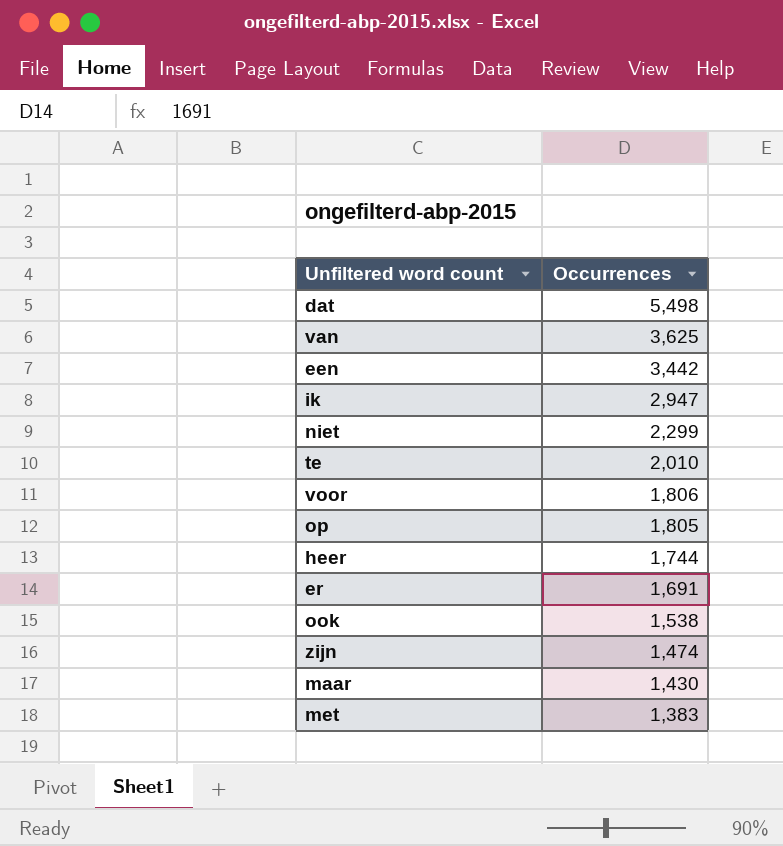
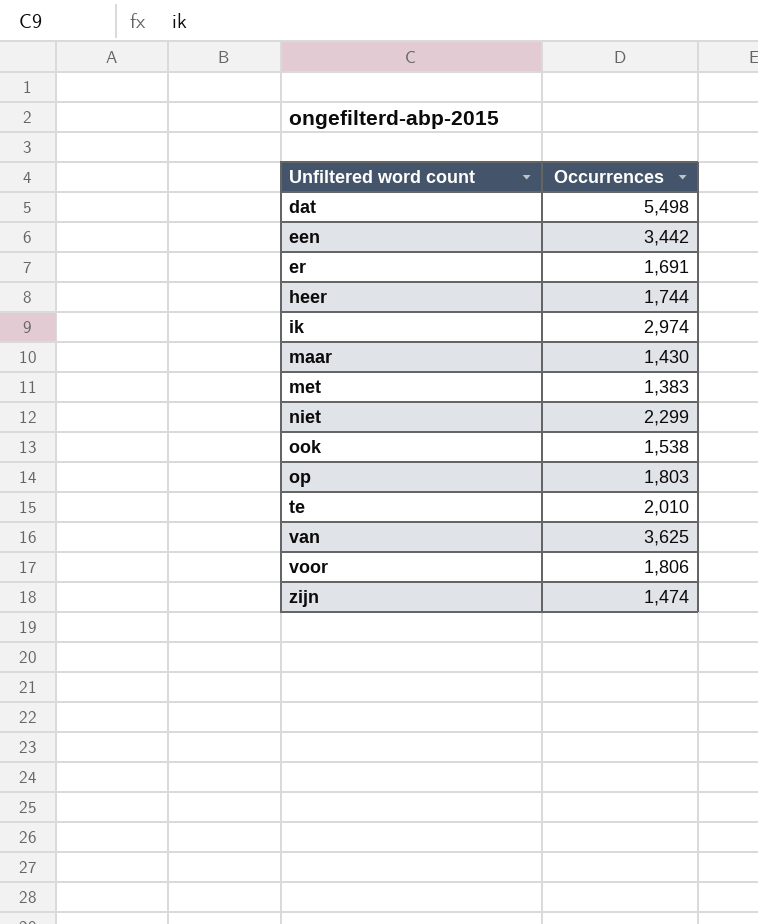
row order: Occurrences descending -> Unfiltered word count ascending
ik | Occurrences: 2,947 -> 2,974
op | Occurrences: 1,805 -> 1,803

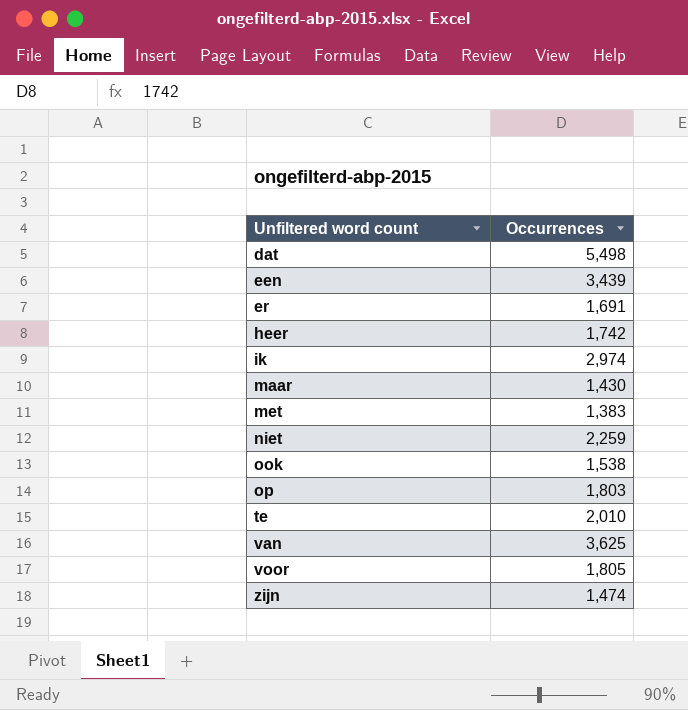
een | Occurrences: 3,442 -> 3,439
heer | Occurrences: 1,744 -> 1,742
niet | Occurrences: 2,299 -> 2,259
voor | Occurrences: 1,806 -> 1,805

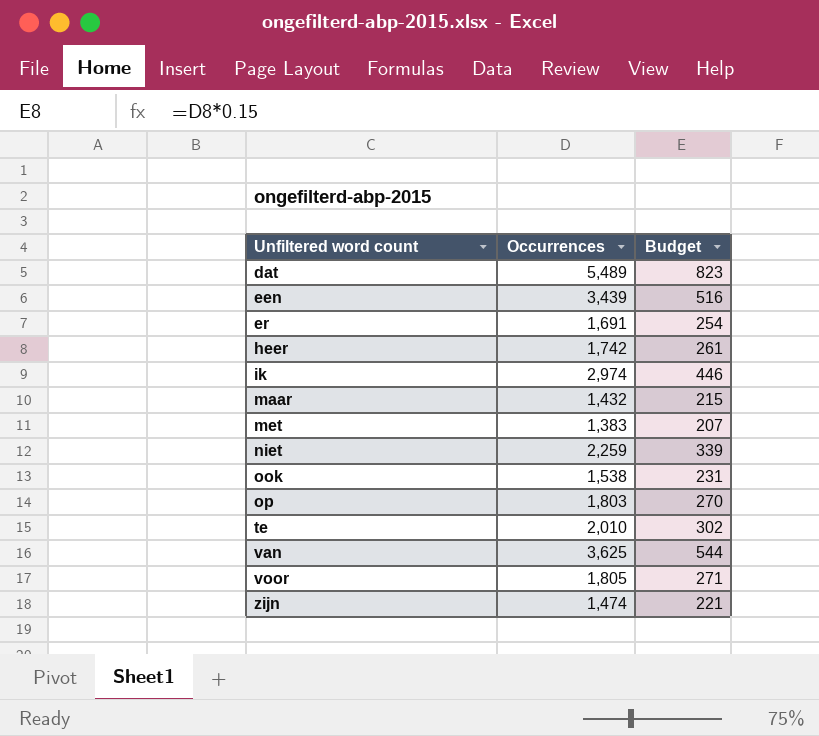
column Budget | formula: none -> [Occurrences] * 0.15
dat | Occurrences: 5,498 -> 5,489
maar | Occurrences: 1,430 -> 1,432

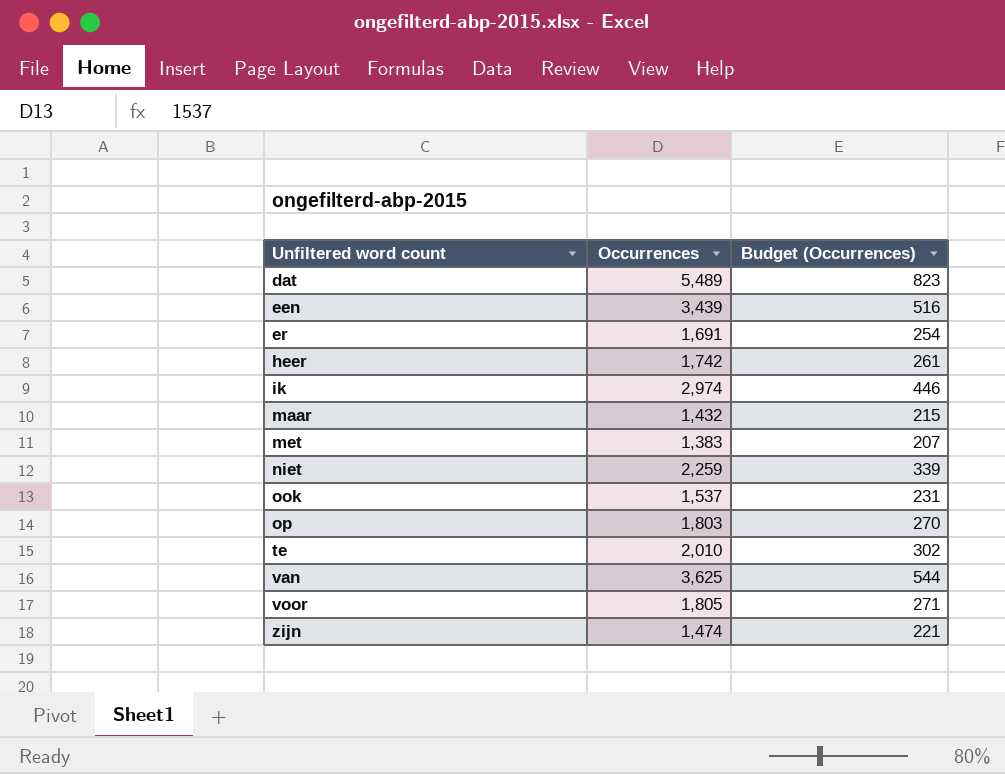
column name: Budget -> Budget (Occurrences)
ook | Occurrences: 1,538 -> 1,537

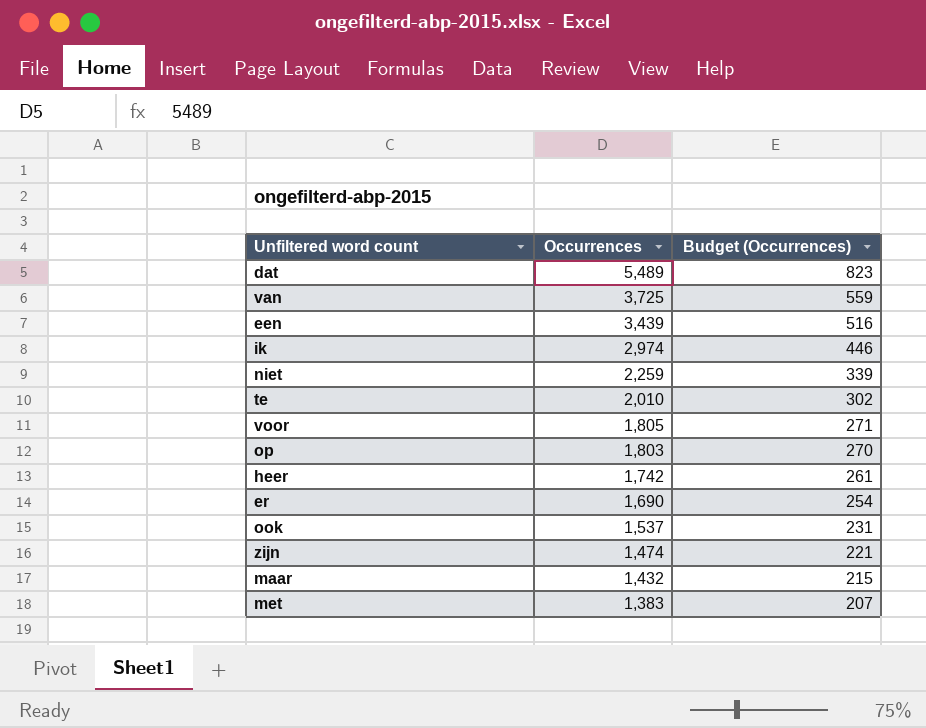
row order: Unfiltered word count ascending -> Occurrences descending
van | Occurrences: 3,625 -> 3,725
van | Budget (Occurrences): 544 -> 559
er | Occurrences: 1,691 -> 1,690

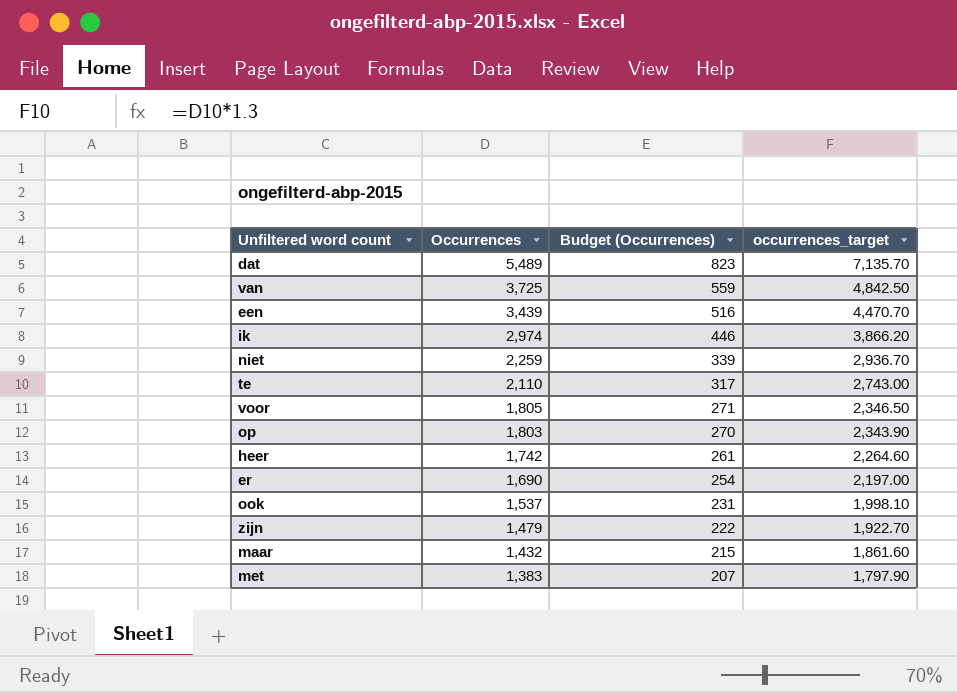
column occurrences_target | formula: none -> [Occurrences] * 1.3
te | Occurrences: 2,010 -> 2,110
te | Budget (Occurrences): 302 -> 317
zijn | Occurrences: 1,474 -> 1,479
zijn | Budget (Occurrences): 221 -> 222

